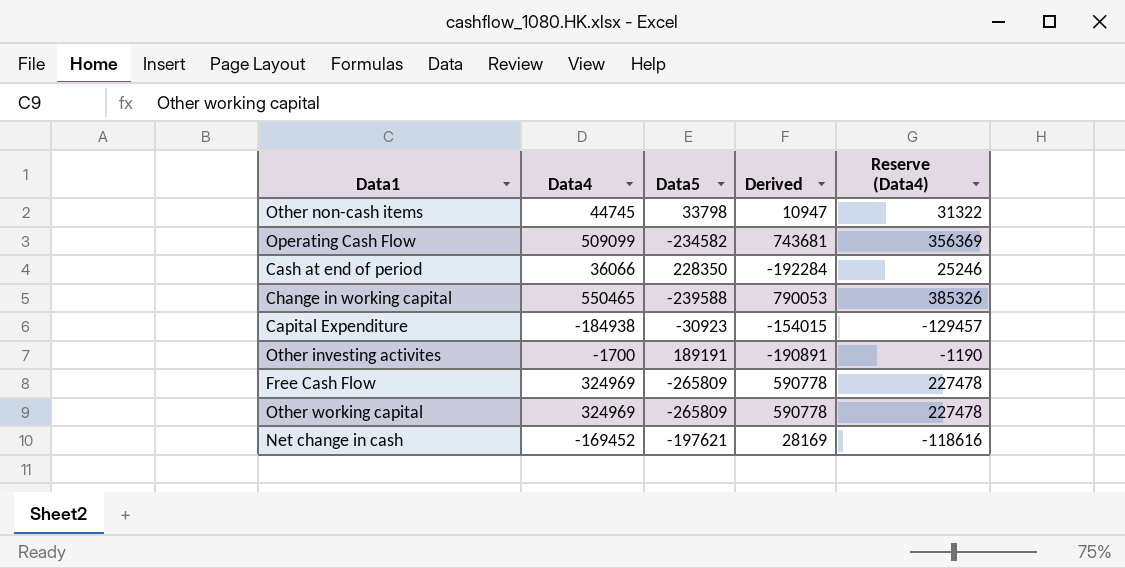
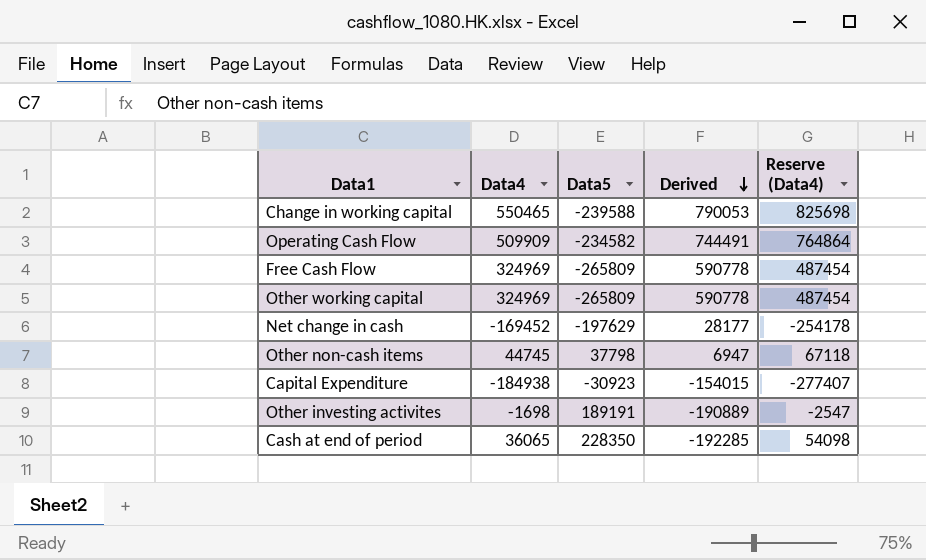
row order: none -> Derived descending
column Reserve (Data4) | formula: [Data4] * 0.7 -> [Data4] * 1.5
Operating Cash Flow | Data4: 509099 -> 509909
Operating Cash Flow | Derived: 743681 -> 744491
Net change in cash | Data5: -197621 -> -197629
Net change in cash | Derived: 28169 -> 28177
Other non-cash items | Data5: 33798 -> 37798
Other non-cash items | Derived: 10947 -> 6947
Other investing activites | Data4: -1700 -> -1698
Other investing activites | Derived: -190891 -> -190889
Cash at end of period | Data4: 36066 -> 36065
Cash at end of period | Derived: -192284 -> -192285

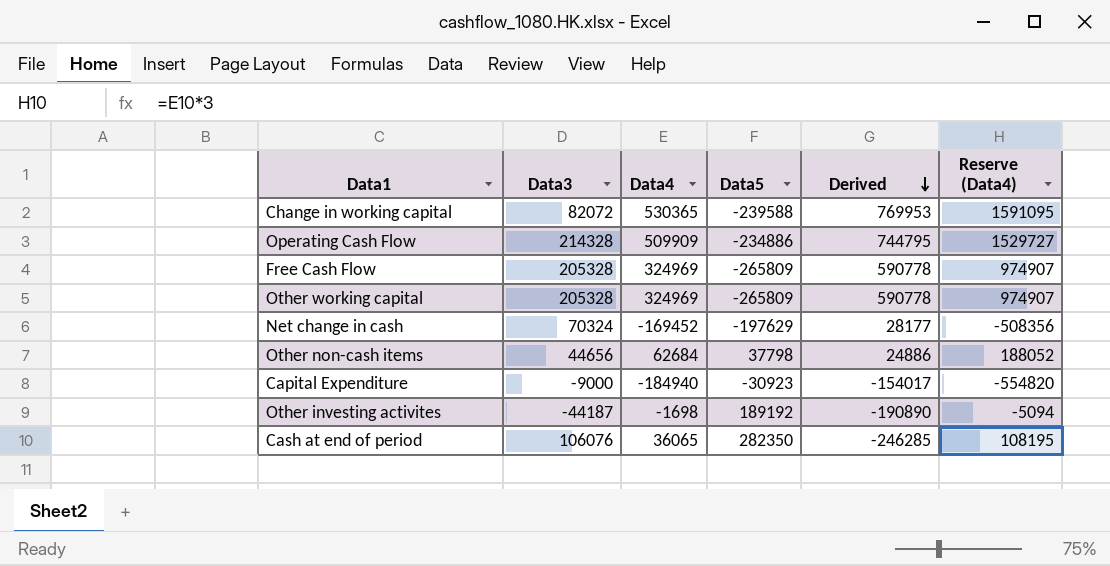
column Data3 | position: none -> 2
column Reserve (Data4) | formula: [Data4] * 1.5 -> [Data4] * 3
Change in working capital | Data4: 550465 -> 530365
Change in working capital | Derived: 790053 -> 769953
Operating Cash Flow | Data5: -234582 -> -234886
Operating Cash Flow | Derived: 744491 -> 744795
Other non-cash items | Data4: 44745 -> 62684
Other non-cash items | Derived: 6947 -> 24886
Capital Expenditure | Data4: -184938 -> -184940
Capital Expenditure | Derived: -154015 -> -154017
Other investing activites | Data5: 189191 -> 189192
Other investing activites | Derived: -190889 -> -190890
Cash at end of period | Data5: 228350 -> 282350
Cash at end of period | Derived: -192285 -> -246285

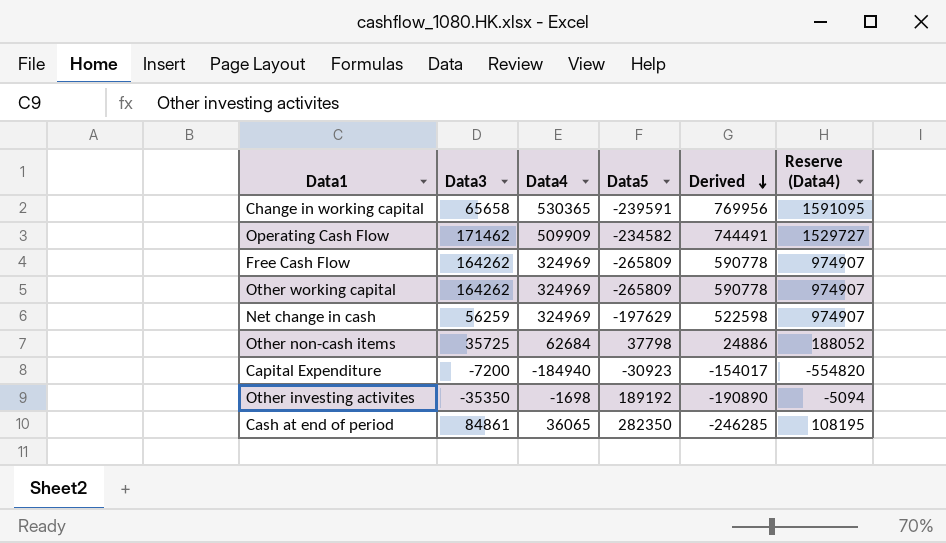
Change in working capital | Data3: 82072 -> 65658
Change in working capital | Data5: -239588 -> -239591
Change in working capital | Derived: 769953 -> 769956
Operating Cash Flow | Data3: 214328 -> 171462
Operating Cash Flow | Data5: -234886 -> -234582
Operating Cash Flow | Derived: 744795 -> 744491
Free Cash Flow | Data3: 205328 -> 164262
Other working capital | Data3: 205328 -> 164262
Net change in cash | Data3: 70324 -> 56259
Net change in cash | Data4: -169452 -> 324969
Net change in cash | Derived: 28177 -> 522598
Net change in cash | Reserve (Data4): -508356 -> 974907
Other non-cash items | Data3: 44656 -> 35725
Capital Expenditure | Data3: -9000 -> -7200
Other investing activites | Data3: -44187 -> -35350
Cash at end of period | Data3: 106076 -> 84861

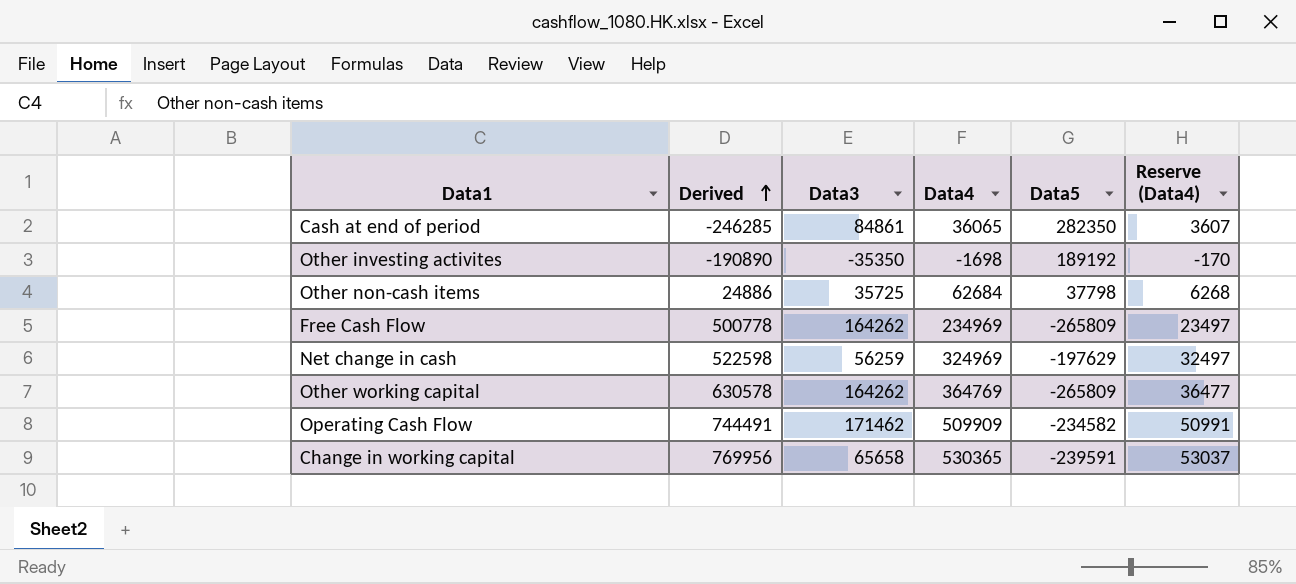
row order: Derived descending -> Derived ascending
column Derived | position: 5 -> 2
column Reserve (Data4) | formula: [Data4] * 3 -> [Data4] * 0.1
row Capital Expenditure: -7200 | -184940 | -30923 | -154017 | -554820 -> none
Free Cash Flow | Derived: 590778 -> 500778
Free Cash Flow | Data4: 324969 -> 234969
Other working capital | Derived: 590778 -> 630578
Other working capital | Data4: 324969 -> 364769

